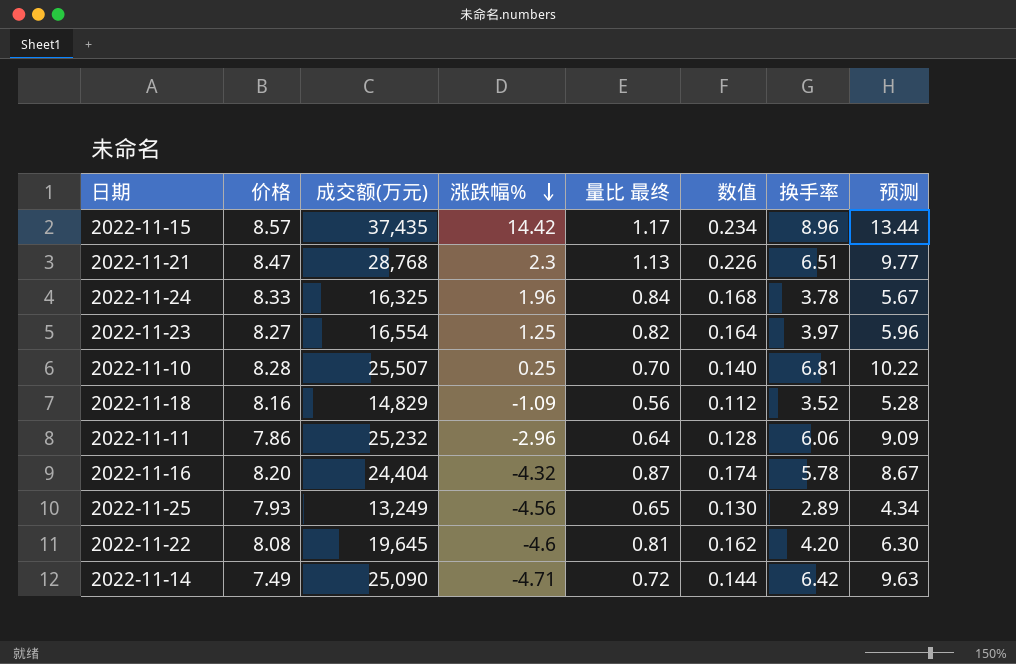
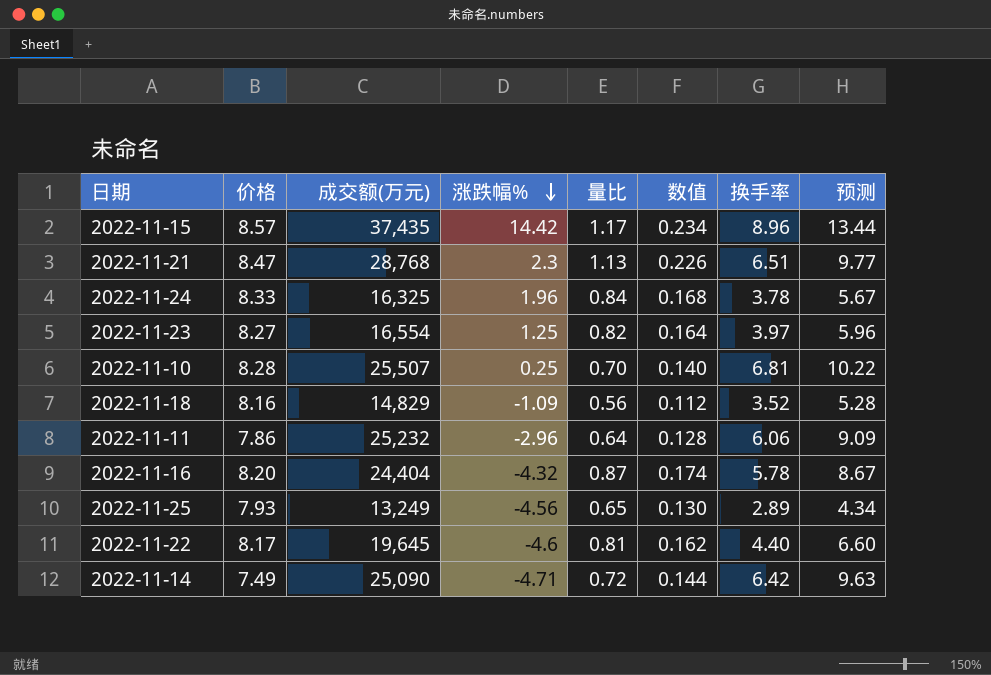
column name: 量比 最终 -> 量比
2022-11-22 | 价格: 8.08 -> 8.17
2022-11-22 | 换手率: 4.20 -> 4.40
2022-11-22 | 预测: 6.30 -> 6.60

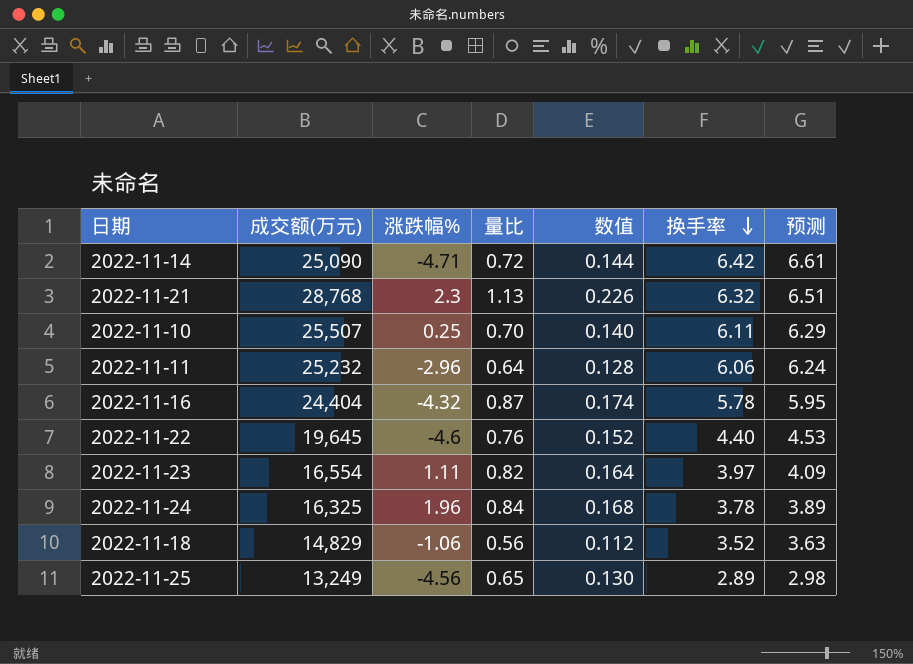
row order: 涨跌幅% descending -> 换手率 descending
column 价格 | position: 2 -> none
column 预测 | formula: [换手率] * 1.5 -> [换手率] * 1.03
row 2022-11-15: 8.57 | 37,435 | 14.42 | 1.17 | 0.234 | 8.96 | 13.44 -> none
2022-11-21 | 换手率: 6.51 -> 6.32
2022-11-10 | 换手率: 6.81 -> 6.11
2022-11-22 | 量比: 0.81 -> 0.76
2022-11-22 | 数值: 0.162 -> 0.152
2022-11-23 | 涨跌幅%: 1.25 -> 1.11
2022-11-18 | 涨跌幅%: -1.09 -> -1.06

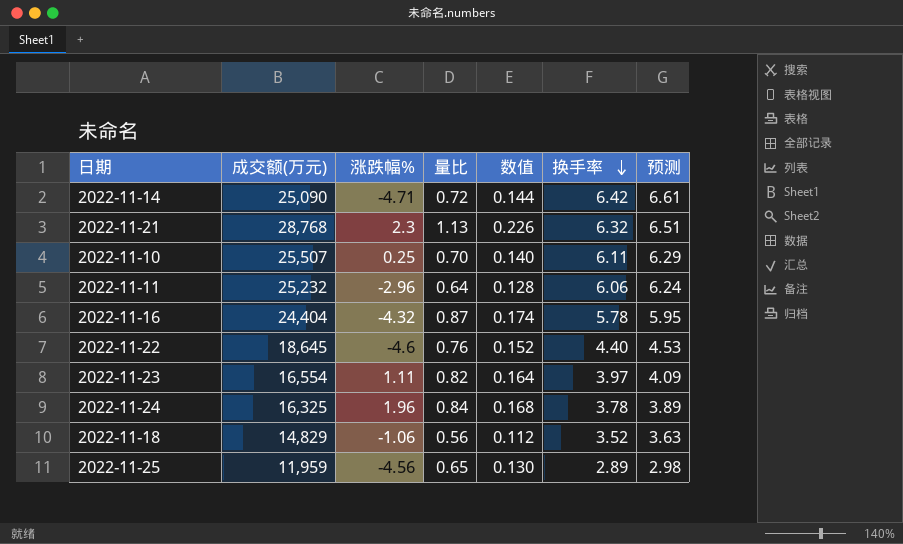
2022-11-22 | 成交额(万元): 19,645 -> 18,645
2022-11-25 | 成交额(万元): 13,249 -> 11,959

